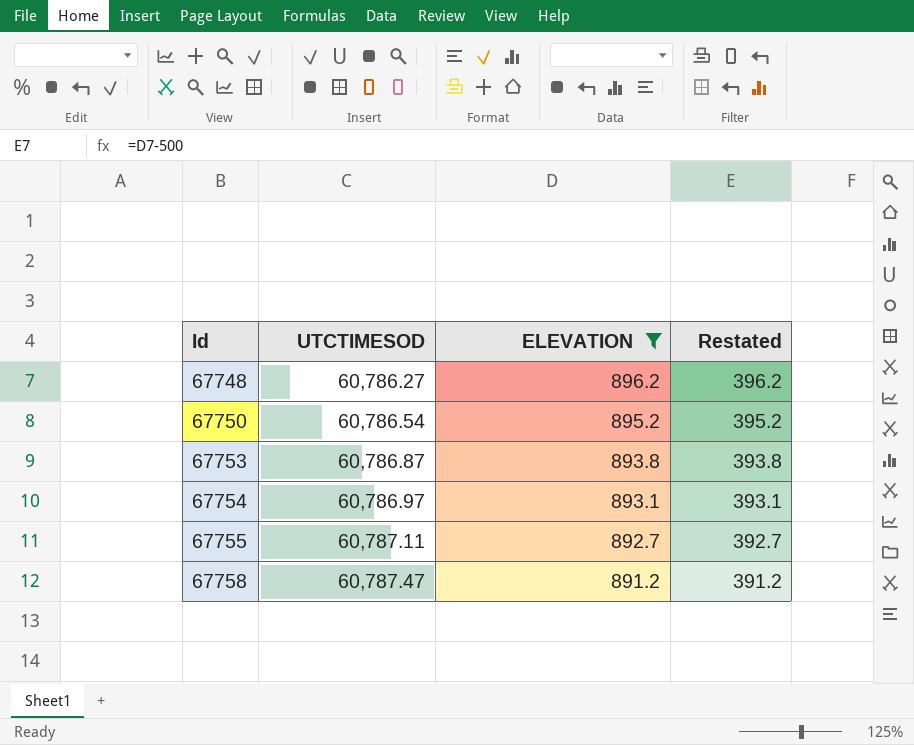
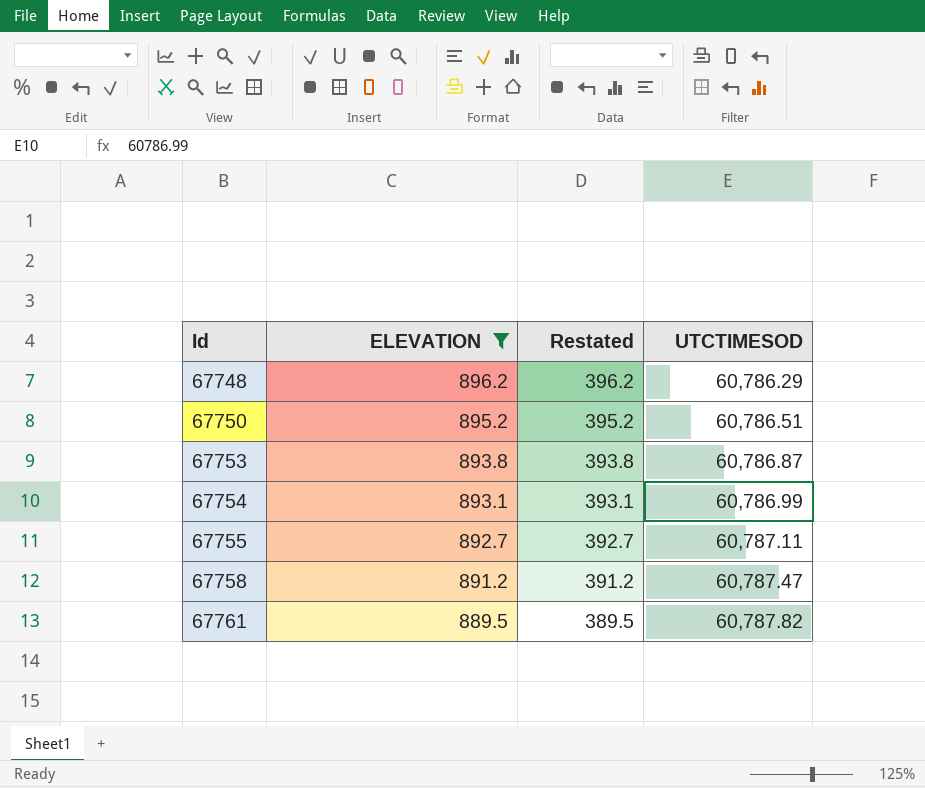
column UTCTIMESOD | position: 2 -> 4
67748 | UTCTIMESOD: 60,786.27 -> 60,786.29
67750 | UTCTIMESOD: 60,786.54 -> 60,786.51
67754 | UTCTIMESOD: 60,786.97 -> 60,786.99
row 67761: none -> 889.5 | 389.5 | 60,787.82

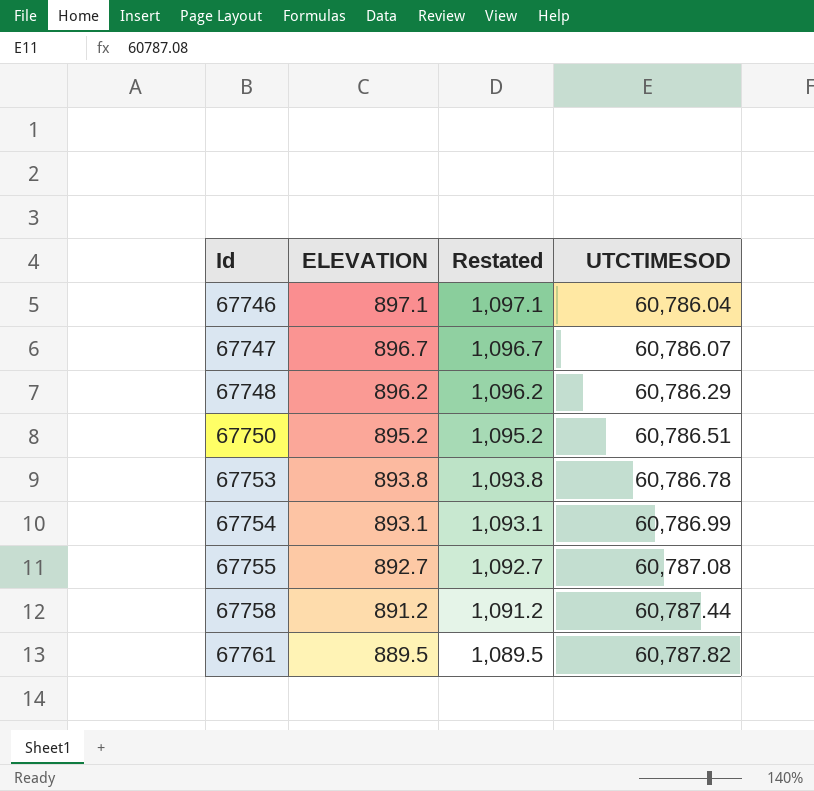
filter: ELEVATION <= 896.2 -> none
column Restated | formula: [ELEVATION] - 500 -> [ELEVATION] + 200
67753 | UTCTIMESOD: 60,786.87 -> 60,786.78
67755 | UTCTIMESOD: 60,787.11 -> 60,787.08
67758 | UTCTIMESOD: 60,787.47 -> 60,787.44

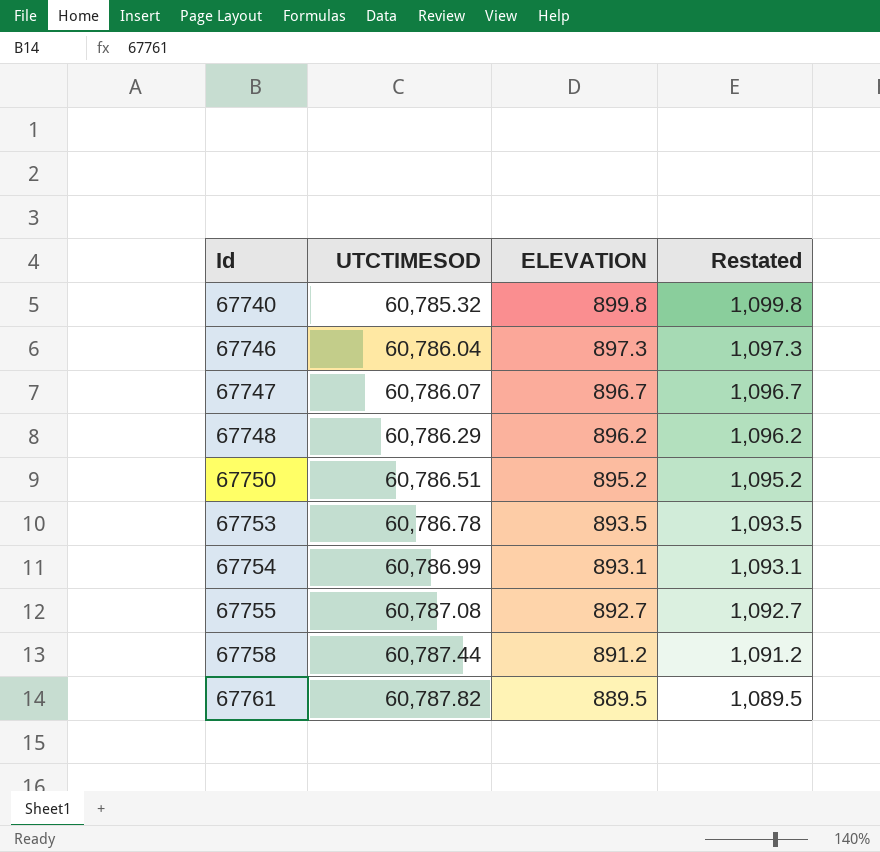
column UTCTIMESOD | position: 4 -> 2
row 67740: none -> 60,785.32 | 899.8 | 1,099.8
67746 | ELEVATION: 897.1 -> 897.3
67746 | Restated: 1,097.1 -> 1,097.3
67753 | ELEVATION: 893.8 -> 893.5
67753 | Restated: 1,093.8 -> 1,093.5

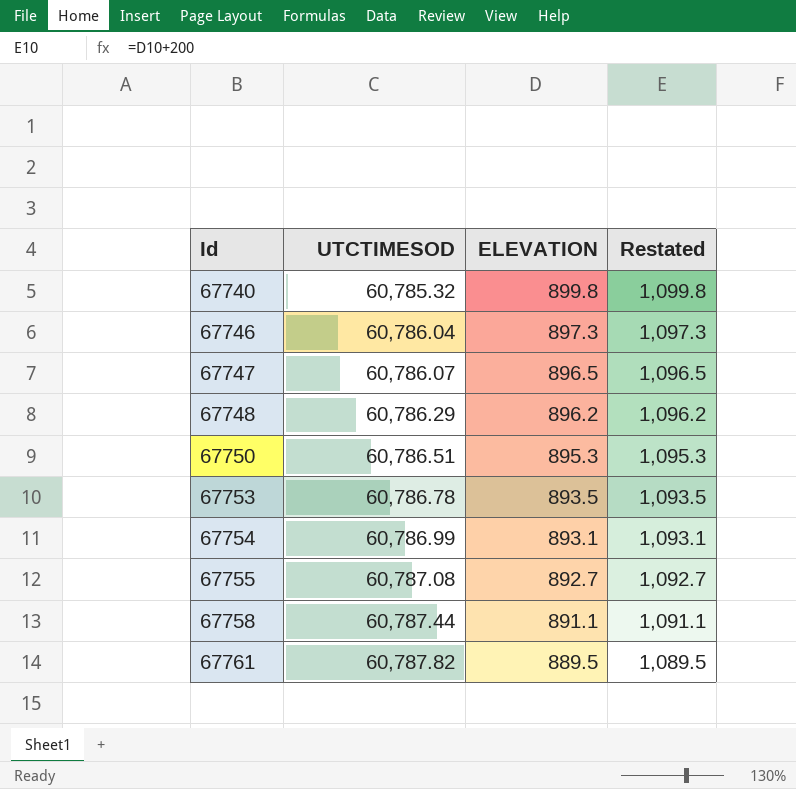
67747 | ELEVATION: 896.7 -> 896.5
67747 | Restated: 1,096.7 -> 1,096.5
67750 | ELEVATION: 895.2 -> 895.3
67750 | Restated: 1,095.2 -> 1,095.3
67758 | ELEVATION: 891.2 -> 891.1
67758 | Restated: 1,091.2 -> 1,091.1

